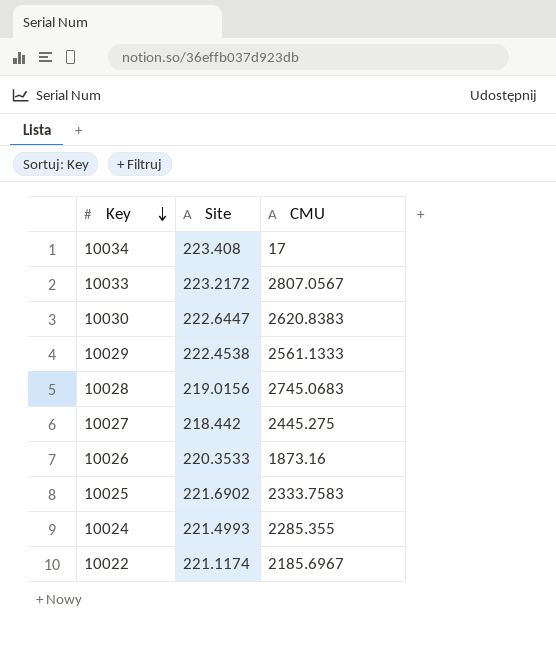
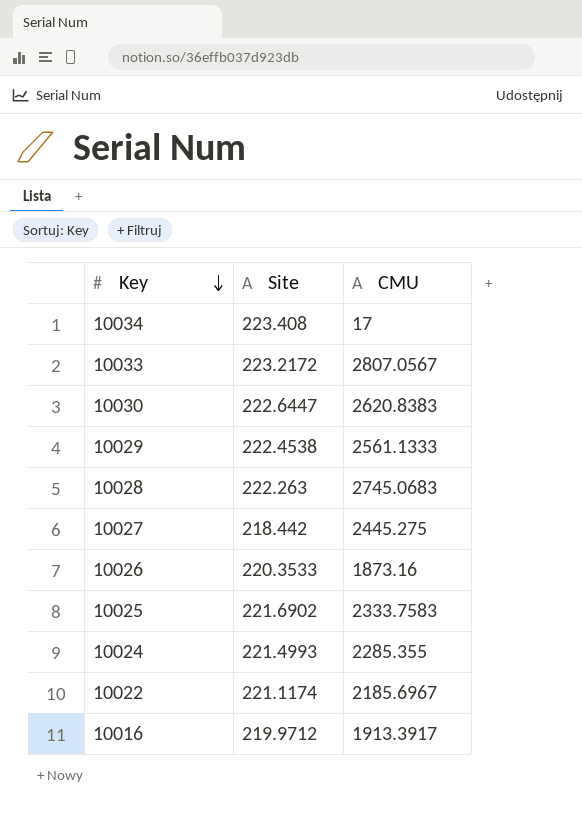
10028 | Site: 219.0156 -> 222.263
row 10016: none -> 219.9712 | 1913.3917

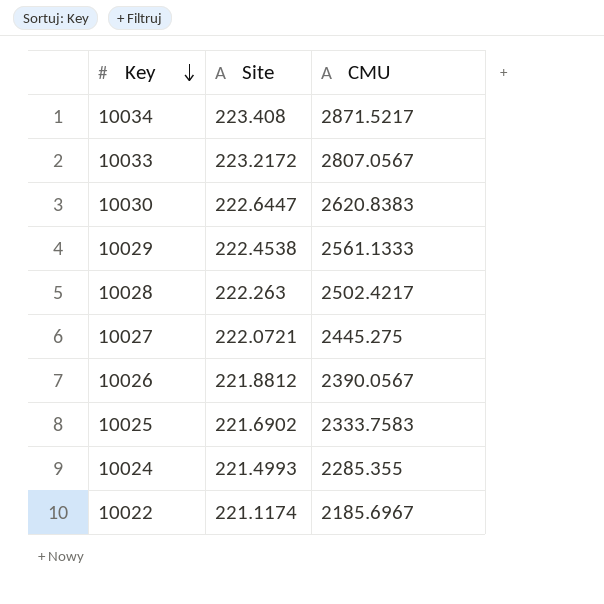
row 10016: 219.9712 | 1913.3917 -> none
10034 | CMU: 17 -> 2871.5217
10028 | CMU: 2745.0683 -> 2502.4217
10027 | Site: 218.442 -> 222.0721
10026 | Site: 220.3533 -> 221.8812
10026 | CMU: 1873.16 -> 2390.0567

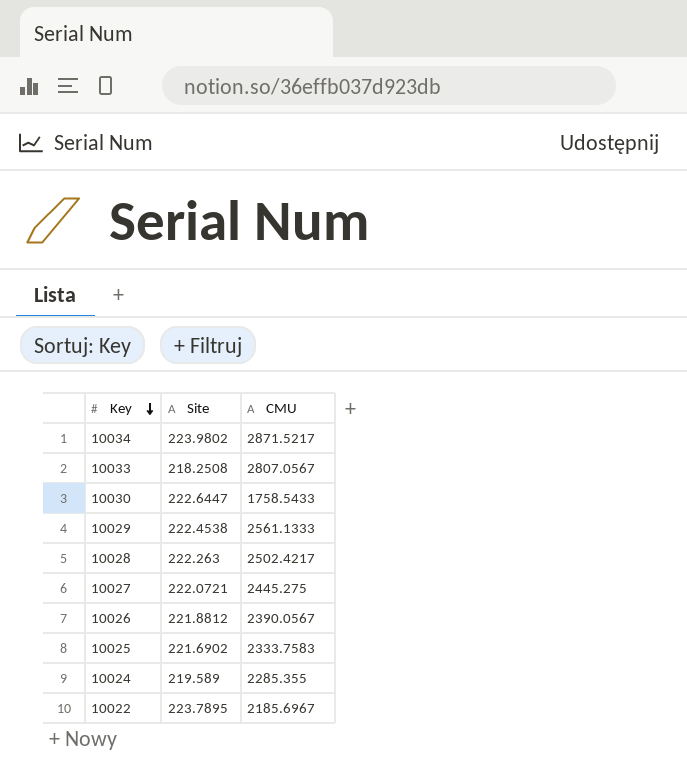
10034 | Site: 223.408 -> 223.9802
10033 | Site: 223.2172 -> 218.2508
10030 | CMU: 2620.8383 -> 1758.5433
10024 | Site: 221.4993 -> 219.589
10022 | Site: 221.1174 -> 223.7895

